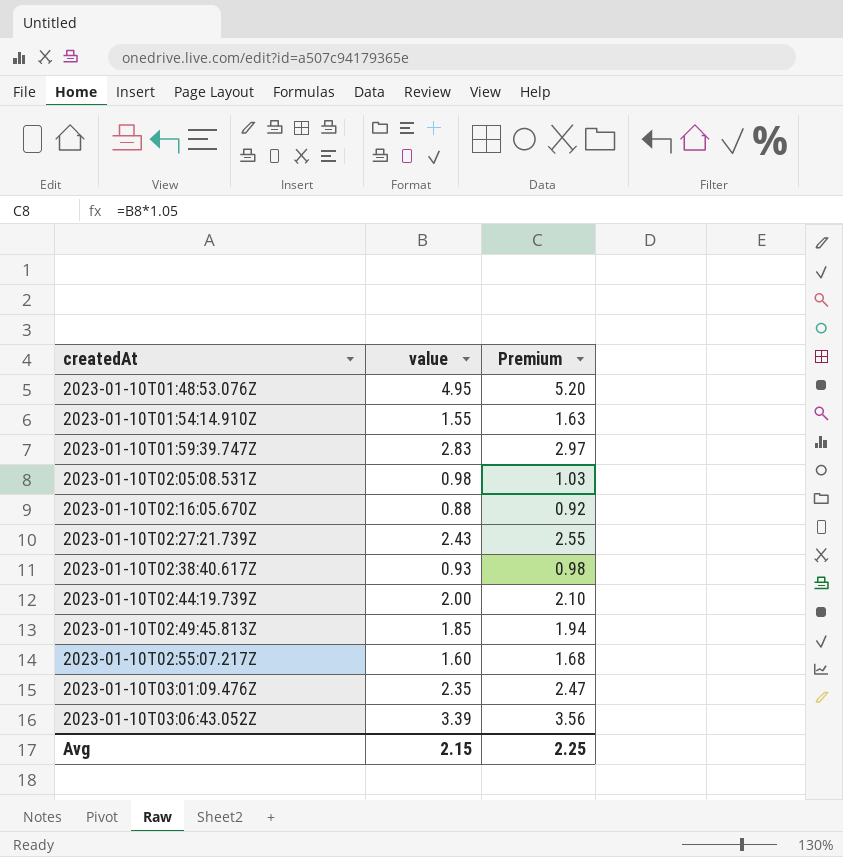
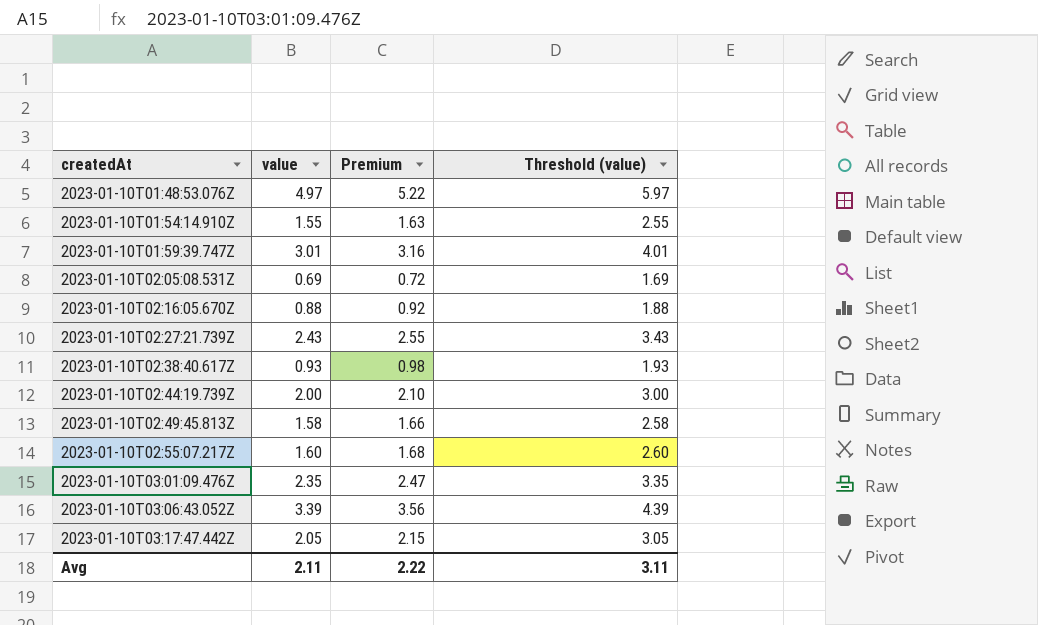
column Threshold (value) | formula: none -> [value] + 1
2023-01-10T01:48:53.076Z | value: 4.95 -> 4.97
2023-01-10T01:48:53.076Z | Premium: 5.20 -> 5.22
2023-01-10T01:59:39.747Z | value: 2.83 -> 3.01
2023-01-10T01:59:39.747Z | Premium: 2.97 -> 3.16
2023-01-10T02:05:08.531Z | value: 0.98 -> 0.69
2023-01-10T02:05:08.531Z | Premium: 1.03 -> 0.72
2023-01-10T02:49:45.813Z | value: 1.85 -> 1.58
2023-01-10T02:49:45.813Z | Premium: 1.94 -> 1.66
row 2023-01-10T03:17:47.442Z: none -> 2.05 | 2.15 | 3.05
Avg | value: 2.15 -> 2.11
Avg | Premium: 2.25 -> 2.22

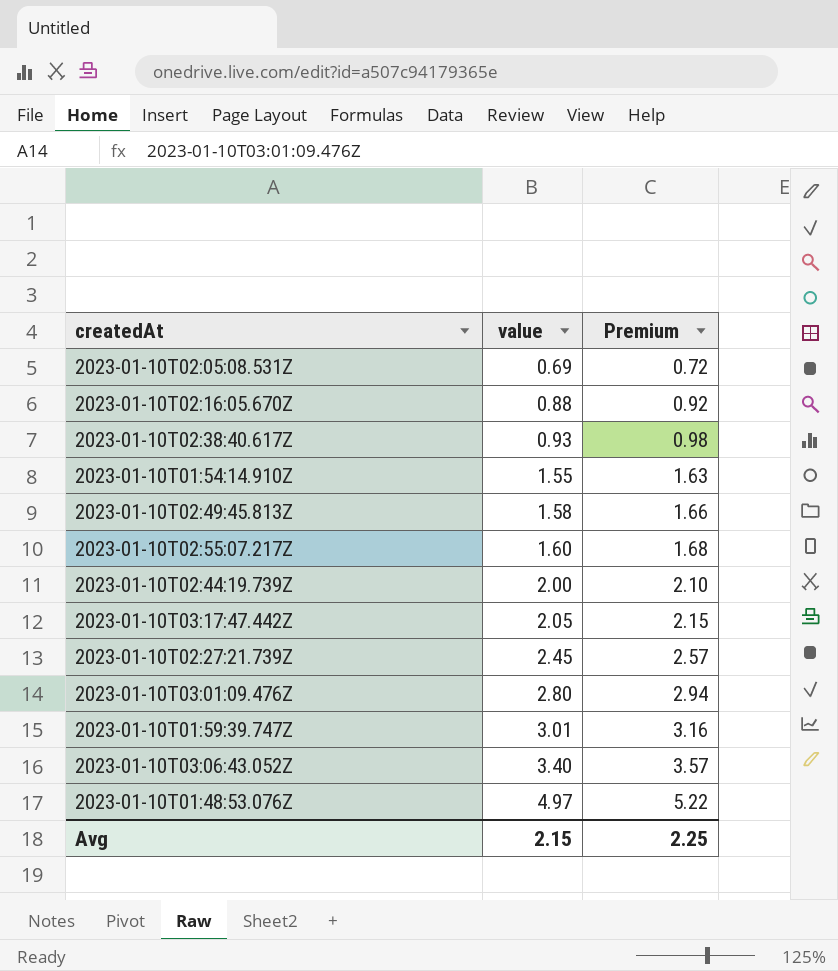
row order: createdAt ascending -> value ascending
column Threshold (value) | formula: [value] + 1 -> none
2023-01-10T02:27:21.739Z | value: 2.43 -> 2.45
2023-01-10T02:27:21.739Z | Premium: 2.55 -> 2.57
2023-01-10T03:01:09.476Z | value: 2.35 -> 2.80
2023-01-10T03:01:09.476Z | Premium: 2.47 -> 2.94
2023-01-10T03:06:43.052Z | value: 3.39 -> 3.40
2023-01-10T03:06:43.052Z | Premium: 3.56 -> 3.57
Avg | value: 2.11 -> 2.15
Avg | Premium: 2.22 -> 2.25

